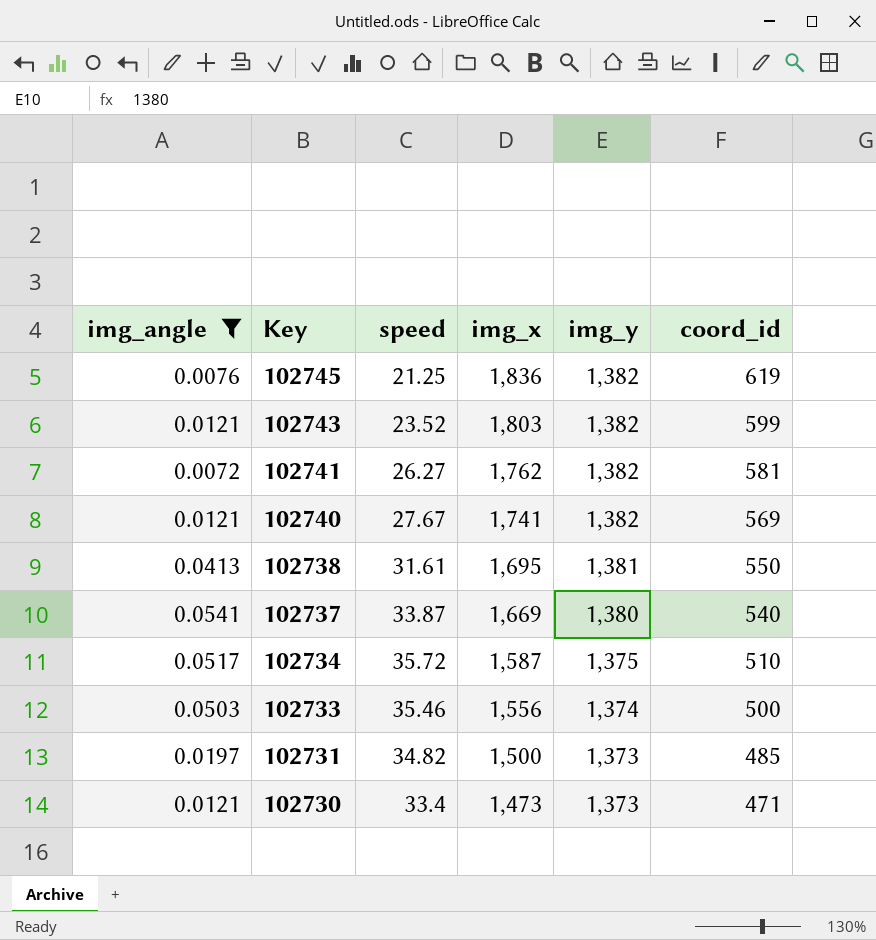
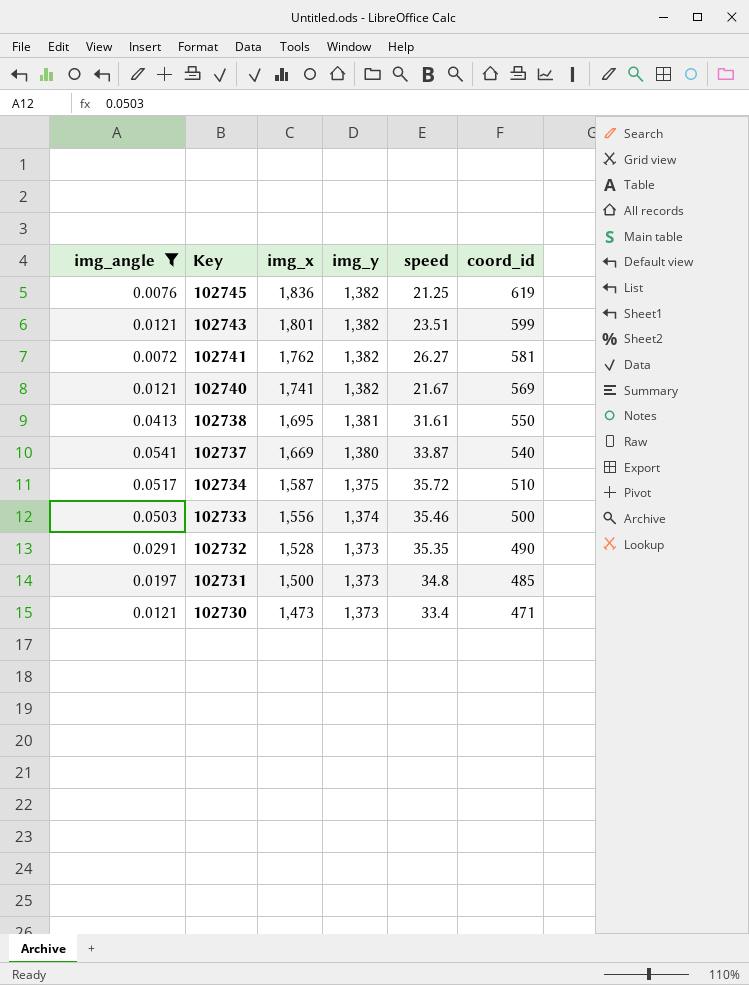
column speed | position: 3 -> 5
102743 | img_x: 1,803 -> 1,801
102743 | speed: 23.52 -> 23.51
102740 | speed: 27.67 -> 21.67
row 102732: none -> 0.0291 | 1,528 | 1,373 | 35.35 | 490
102731 | speed: 34.82 -> 34.8

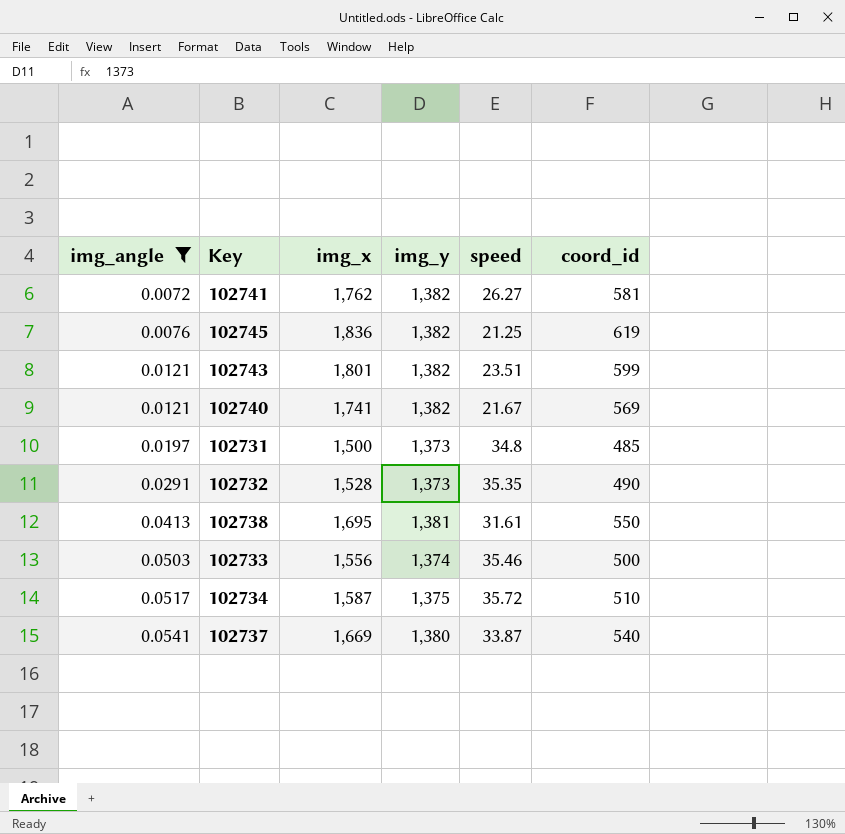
row order: Key descending -> img_angle ascending
row 102730: 0.0121 | 1,473 | 1,373 | 33.4 | 471 -> none

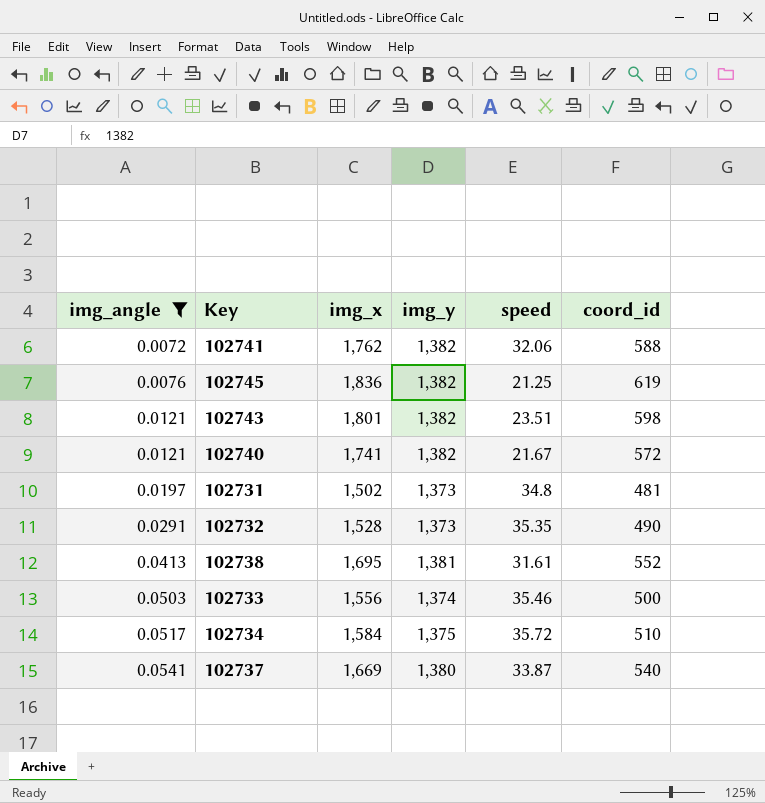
102741 | speed: 26.27 -> 32.06
102741 | coord_id: 581 -> 588
102743 | coord_id: 599 -> 598
102740 | coord_id: 569 -> 572
102731 | img_x: 1,500 -> 1,502
102731 | coord_id: 485 -> 481
102738 | coord_id: 550 -> 552
102734 | img_x: 1,587 -> 1,584

